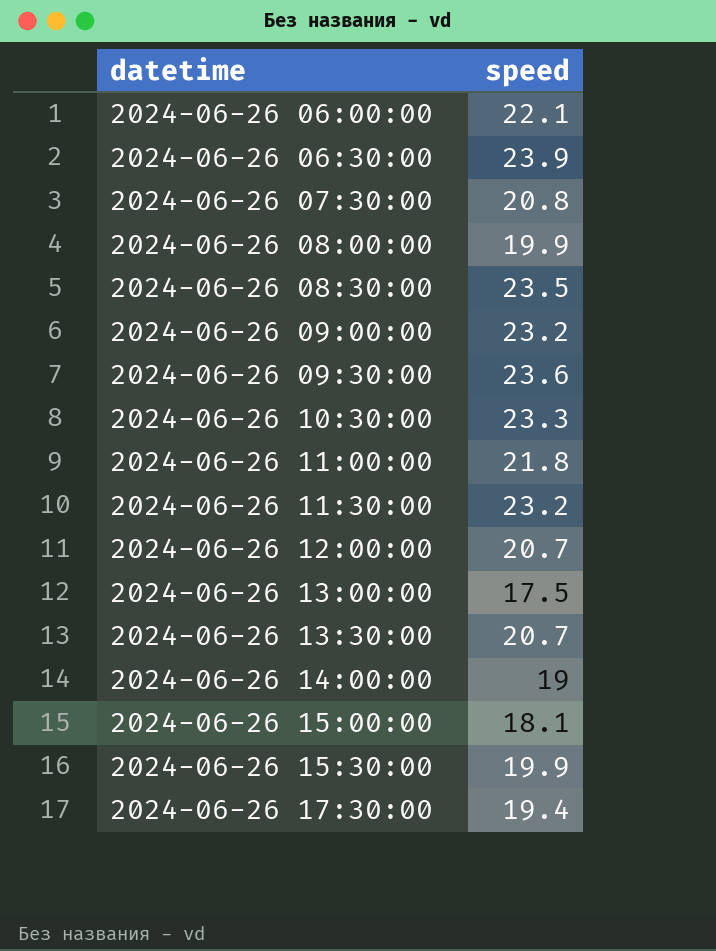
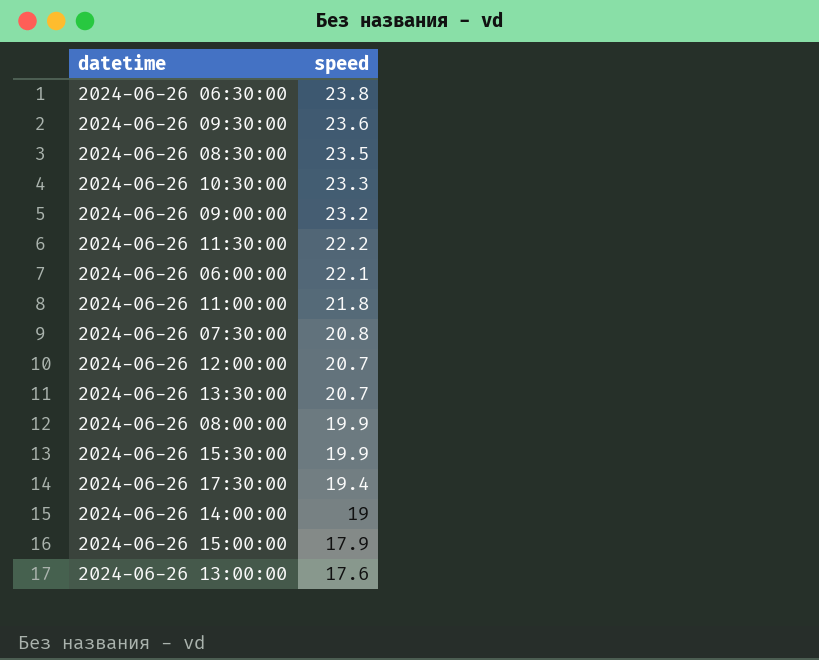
row order: datetime ascending -> speed descending
2024-06-26 06:30:00 | speed: 23.9 -> 23.8
2024-06-26 11:30:00 | speed: 23.2 -> 22.2
2024-06-26 15:00:00 | speed: 18.1 -> 17.9
2024-06-26 13:00:00 | speed: 17.5 -> 17.6

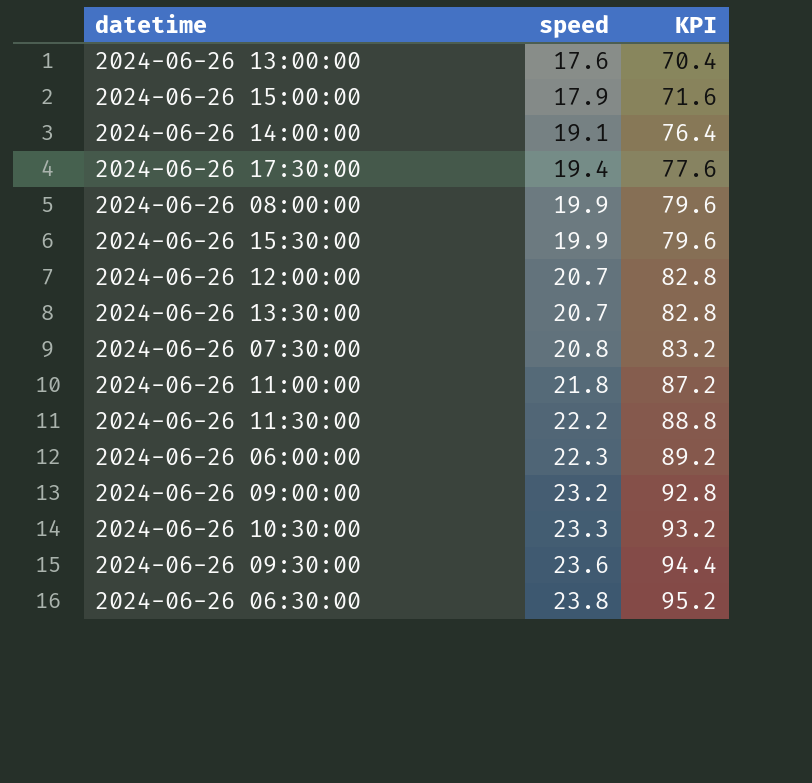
row order: speed descending -> speed ascending
column KPI | formula: none -> [speed] * 4
row 2024-06-26 08:30:00: 23.5 -> none
2024-06-26 14:00:00 | speed: 19 -> 19.1
2024-06-26 06:00:00 | speed: 22.1 -> 22.3

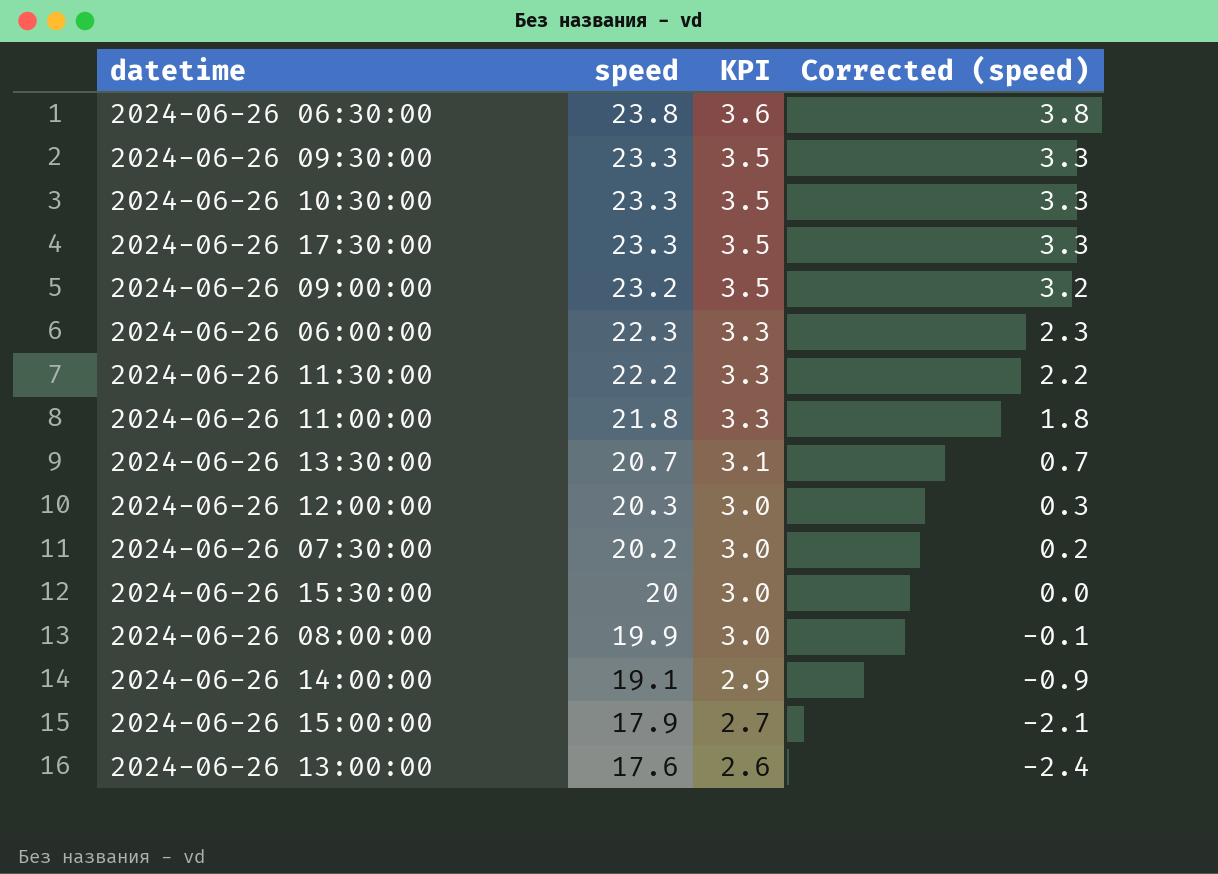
row order: speed ascending -> speed descending
column KPI | formula: [speed] * 4 -> [speed] * 0.15
column Corrected (speed) | formula: none -> [speed] - 20
2024-06-26 09:30:00 | speed: 23.6 -> 23.3
2024-06-26 17:30:00 | speed: 19.4 -> 23.3
2024-06-26 12:00:00 | speed: 20.7 -> 20.3
2024-06-26 07:30:00 | speed: 20.8 -> 20.2
2024-06-26 15:30:00 | speed: 19.9 -> 20

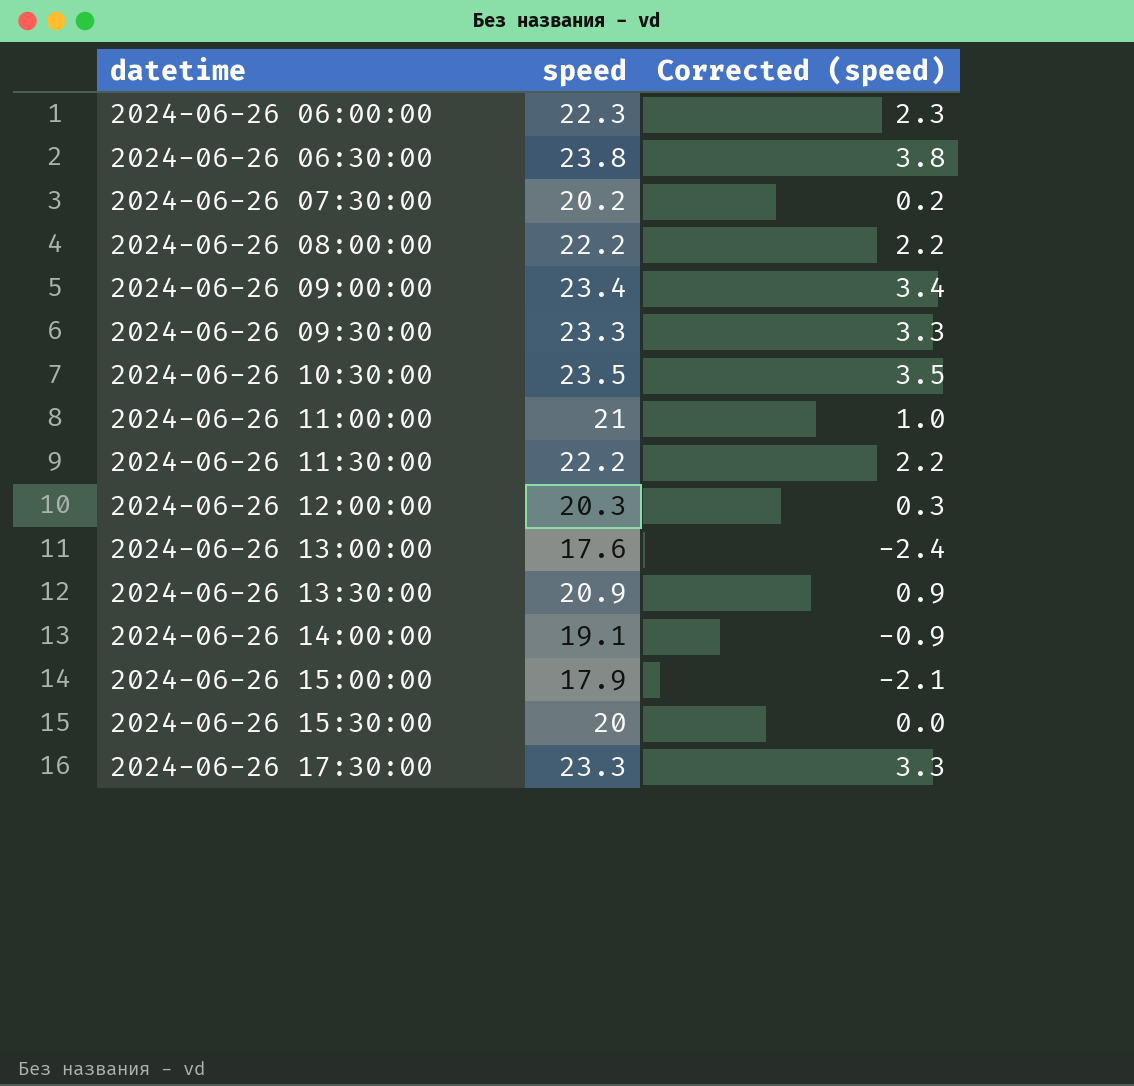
row order: speed descending -> datetime ascending
column KPI | formula: [speed] * 0.15 -> none
2024-06-26 08:00:00 | speed: 19.9 -> 22.2
2024-06-26 08:00:00 | Corrected (speed): -0.1 -> 2.2
2024-06-26 09:00:00 | speed: 23.2 -> 23.4
2024-06-26 09:00:00 | Corrected (speed): 3.2 -> 3.4
2024-06-26 10:30:00 | speed: 23.3 -> 23.5
2024-06-26 10:30:00 | Corrected (speed): 3.3 -> 3.5
2024-06-26 11:00:00 | speed: 21.8 -> 21
2024-06-26 11:00:00 | Corrected (speed): 1.8 -> 1.0
2024-06-26 13:30:00 | speed: 20.7 -> 20.9
2024-06-26 13:30:00 | Corrected (speed): 0.7 -> 0.9

